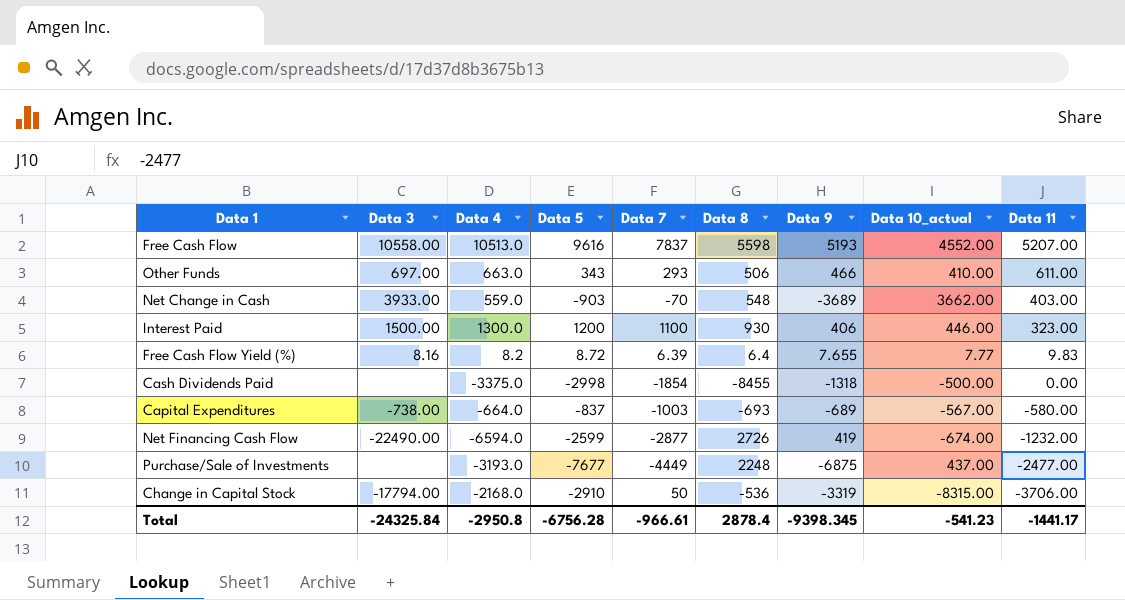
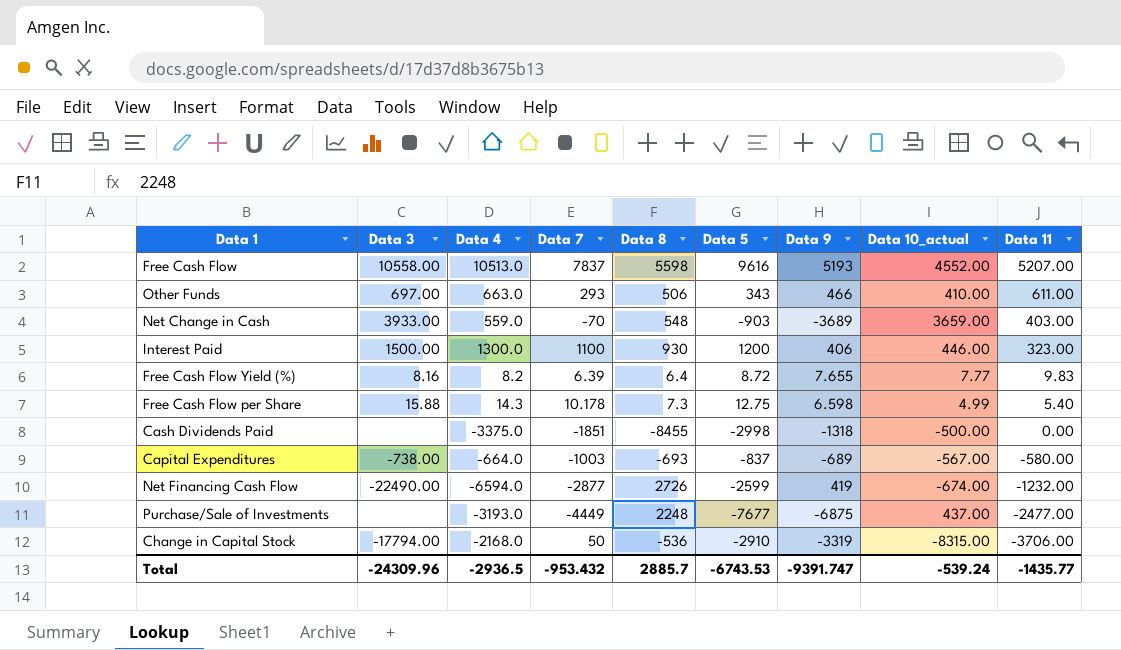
column Data 5 | position: 4 -> 6
Net Change in Cash | Data 10_actual: 3662.00 -> 3659.00
row Free Cash Flow per Share: none -> 15.88 | 14.3 | 10.178 | 7.3 | 12.75 | 6.598 | 4.99 | 5.40
Cash Dividends Paid | Data 7: -1854 -> -1851
Total | Data 3: -24325.84 -> -24309.96
Total | Data 4: -2950.8 -> -2936.5
Total | Data 7: -966.61 -> -953.432
Total | Data 8: 2878.4 -> 2885.7
Total | Data 5: -6756.28 -> -6743.53
Total | Data 9: -9398.345 -> -9391.747
Total | Data 10_actual: -541.23 -> -539.24
Total | Data 11: -1441.17 -> -1435.77

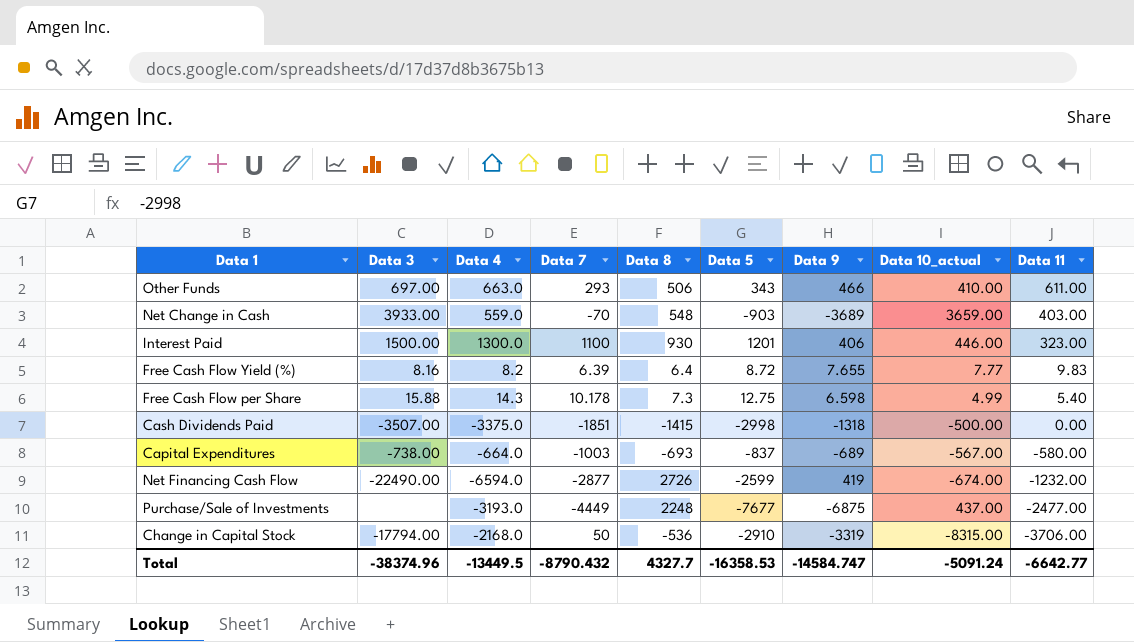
row Free Cash Flow: 10558.00 | 10513.0 | 7837 | 5598 | 9616 | 5193 | 4552.00 | 5207.00 -> none
Interest Paid | Data 5: 1200 -> 1201
Cash Dividends Paid | Data 3: none -> -3507.00
Cash Dividends Paid | Data 8: -8455 -> -1415
Total | Data 3: -24309.96 -> -38374.96
Total | Data 4: -2936.5 -> -13449.5
Total | Data 7: -953.432 -> -8790.432
Total | Data 8: 2885.7 -> 4327.7
Total | Data 5: -6743.53 -> -16358.53
Total | Data 9: -9391.747 -> -14584.747
Total | Data 10_actual: -539.24 -> -5091.24
Total | Data 11: -1435.77 -> -6642.77

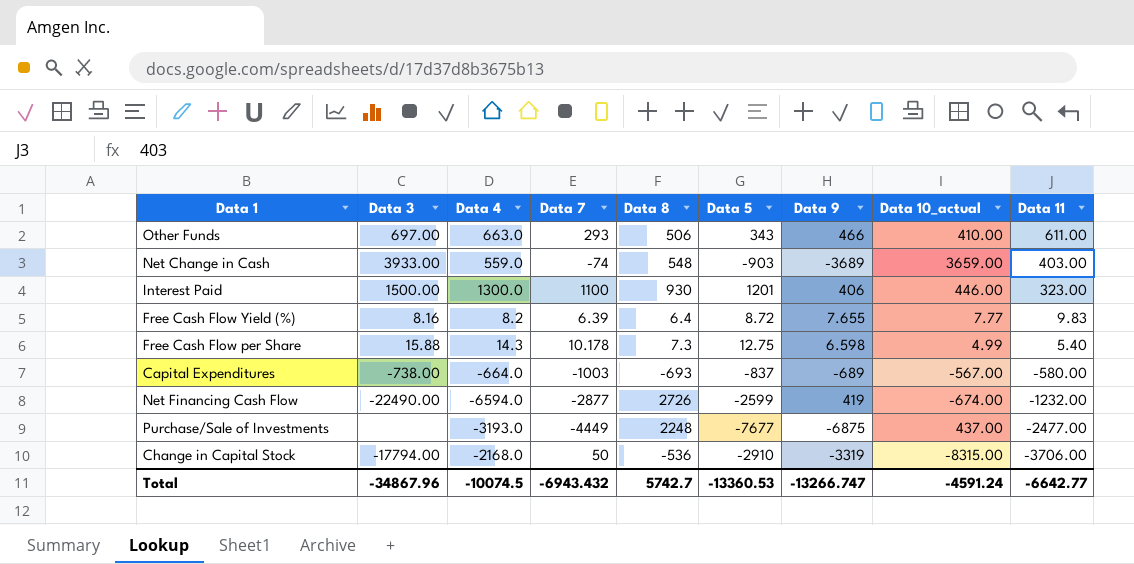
row Cash Dividends Paid: -3507.00 | -3375.0 | -1851 | -1415 | -2998 | -1318 | -500.00 | 0.00 -> none
Net Change in Cash | Data 7: -70 -> -74
Total | Data 3: -38374.96 -> -34867.96
Total | Data 4: -13449.5 -> -10074.5
Total | Data 7: -8790.432 -> -6943.432
Total | Data 8: 4327.7 -> 5742.7
Total | Data 5: -16358.53 -> -13360.53
Total | Data 9: -14584.747 -> -13266.747
Total | Data 10_actual: -5091.24 -> -4591.24

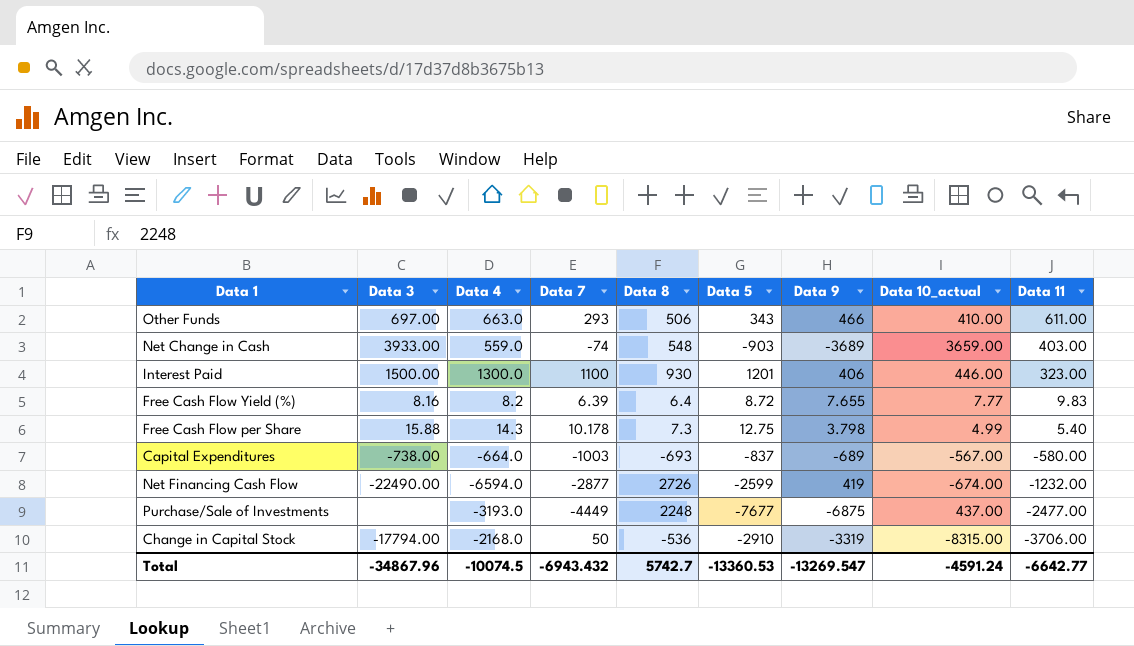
Free Cash Flow per Share | Data 9: 6.598 -> 3.798
Total | Data 9: -13266.747 -> -13269.547

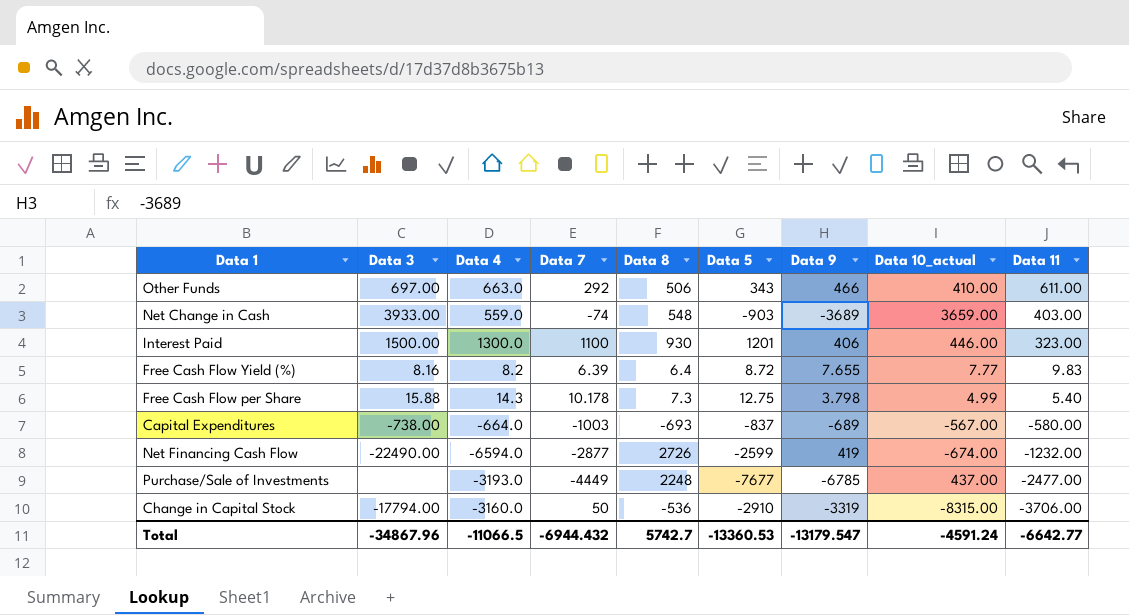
Other Funds | Data 7: 293 -> 292
Purchase/Sale of Investments | Data 9: -6875 -> -6785
Change in Capital Stock | Data 4: -2168.0 -> -3160.0
Total | Data 4: -10074.5 -> -11066.5
Total | Data 7: -6943.432 -> -6944.432
Total | Data 9: -13269.547 -> -13179.547

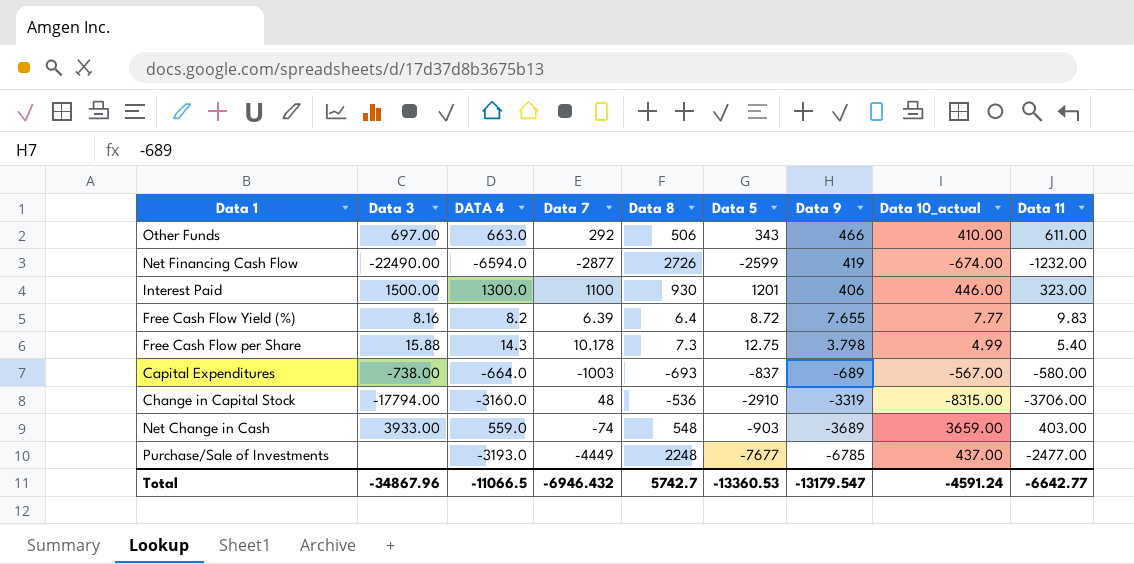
row order: Data 11 descending -> Data 9 descending
column name: Data 4 -> DATA 4
Change in Capital Stock | Data 7: 50 -> 48
Total | Data 7: -6944.432 -> -6946.432

